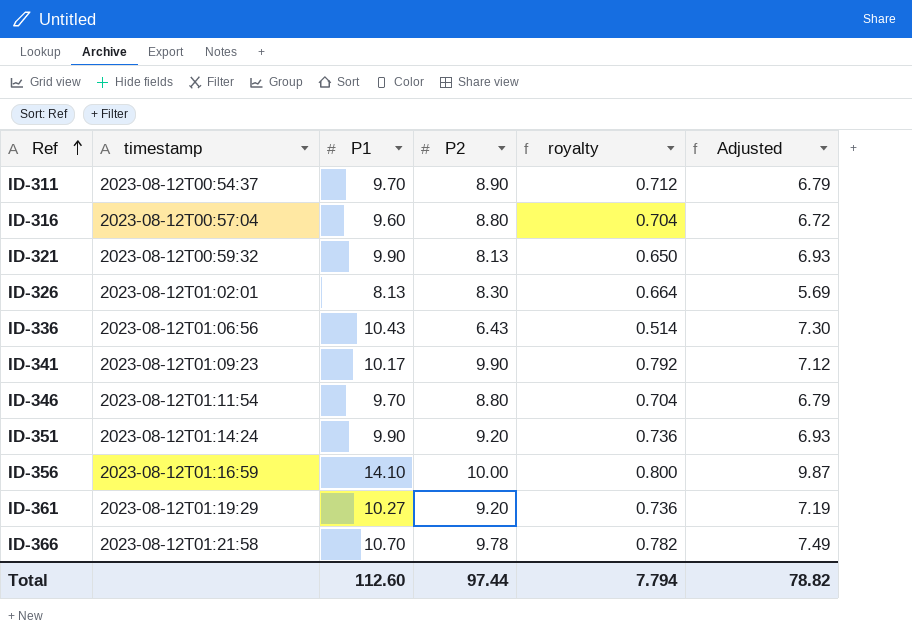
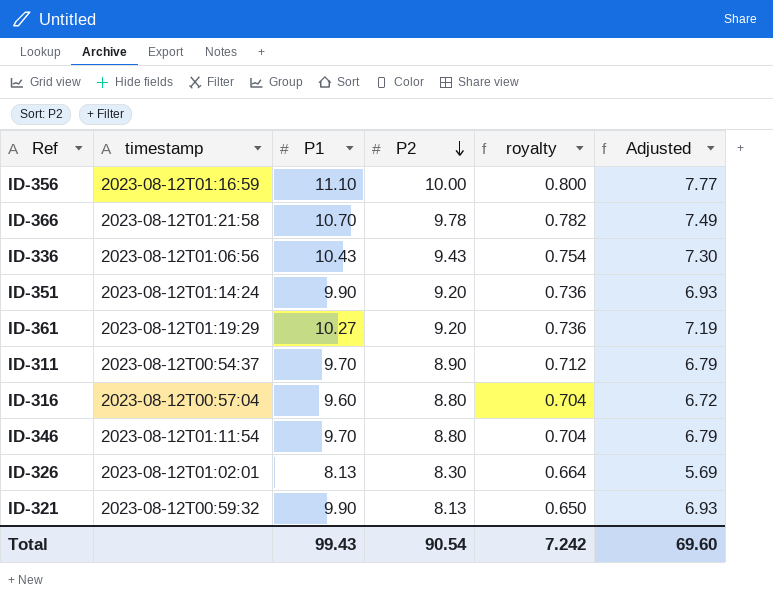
row order: Ref ascending -> P2 descending
row ID-341: 2023-08-12T01:09:23 | 10.17 | 9.90 | 0.792 | 7.12 -> none
ID-356 | P1: 14.10 -> 11.10
ID-356 | Adjusted: 9.87 -> 7.77
ID-336 | P2: 6.43 -> 9.43
ID-336 | royalty: 0.514 -> 0.754
Total | P1: 112.60 -> 99.43
Total | P2: 97.44 -> 90.54
Total | royalty: 7.794 -> 7.242
Total | Adjusted: 78.82 -> 69.60

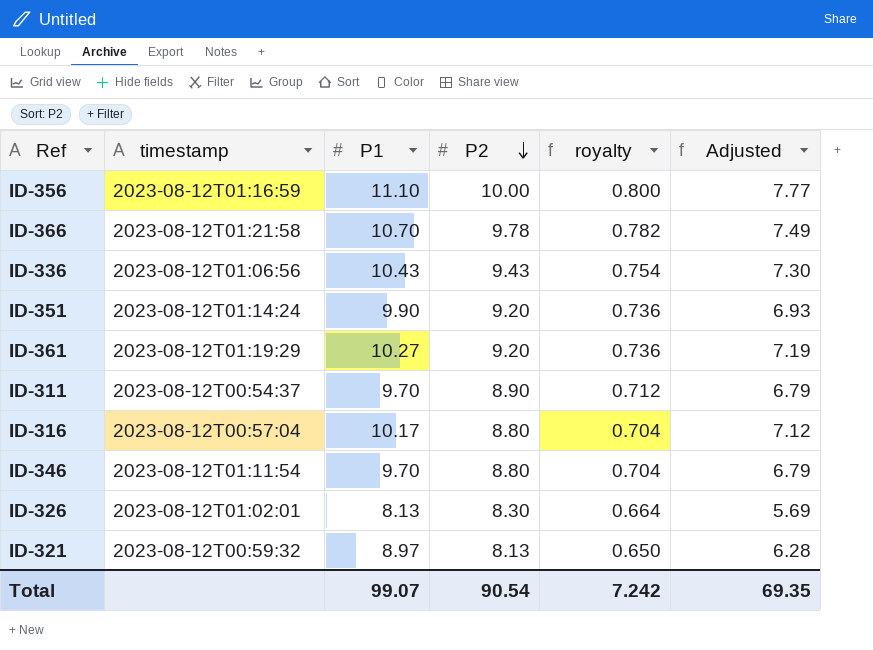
ID-316 | P1: 9.60 -> 10.17
ID-316 | Adjusted: 6.72 -> 7.12
ID-321 | P1: 9.90 -> 8.97
ID-321 | Adjusted: 6.93 -> 6.28
Total | P1: 99.43 -> 99.07
Total | Adjusted: 69.60 -> 69.35

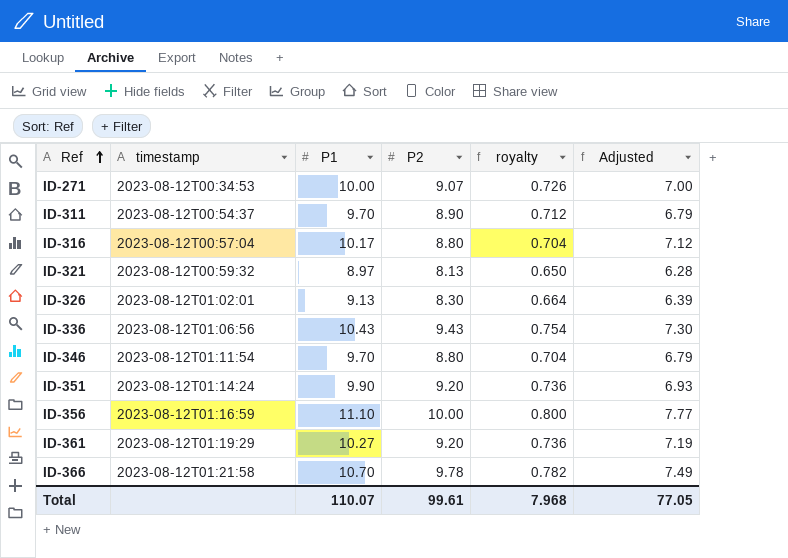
row order: P2 descending -> Ref ascending
row ID-271: none -> 2023-08-12T00:34:53 | 10.00 | 9.07 | 0.726 | 7.00
ID-326 | P1: 8.13 -> 9.13
ID-326 | Adjusted: 5.69 -> 6.39
Total | P1: 99.07 -> 110.07
Total | P2: 90.54 -> 99.61
Total | royalty: 7.242 -> 7.968
Total | Adjusted: 69.35 -> 77.05

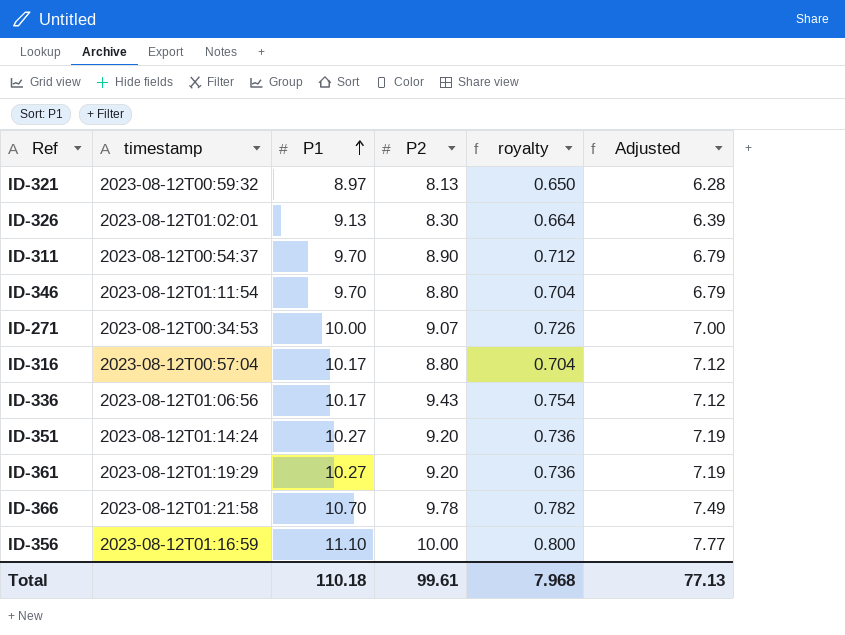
row order: Ref ascending -> P1 ascending
ID-336 | P1: 10.43 -> 10.17
ID-336 | Adjusted: 7.30 -> 7.12
ID-351 | P1: 9.90 -> 10.27
ID-351 | Adjusted: 6.93 -> 7.19
Total | P1: 110.07 -> 110.18
Total | Adjusted: 77.05 -> 77.13

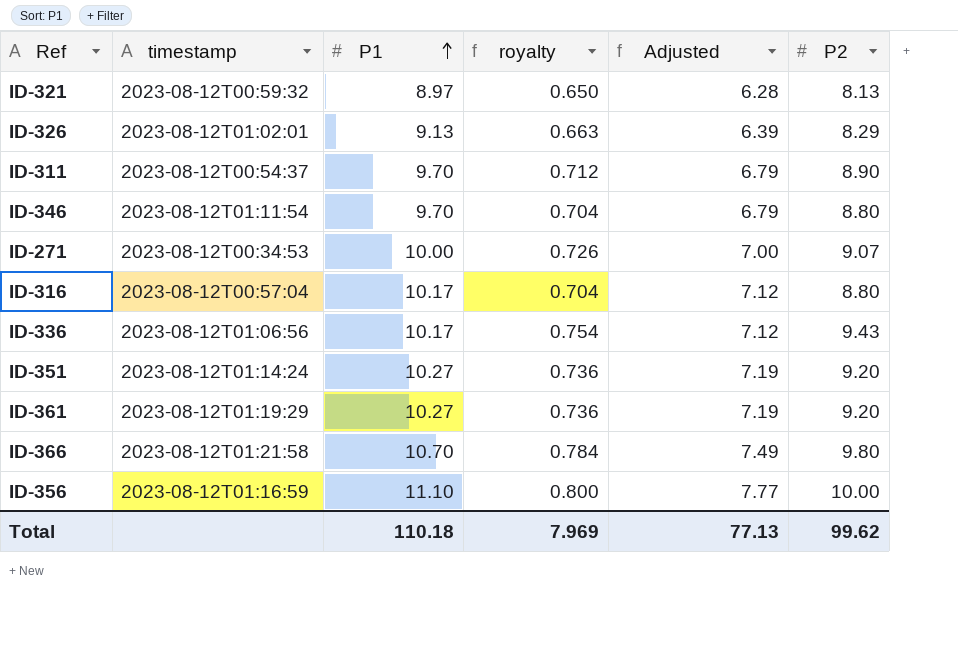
column P2 | position: 4 -> 6
ID-326 | royalty: 0.664 -> 0.663
ID-326 | P2: 8.30 -> 8.29
ID-366 | royalty: 0.782 -> 0.784
ID-366 | P2: 9.78 -> 9.80
Total | royalty: 7.968 -> 7.969
Total | P2: 99.61 -> 99.62

